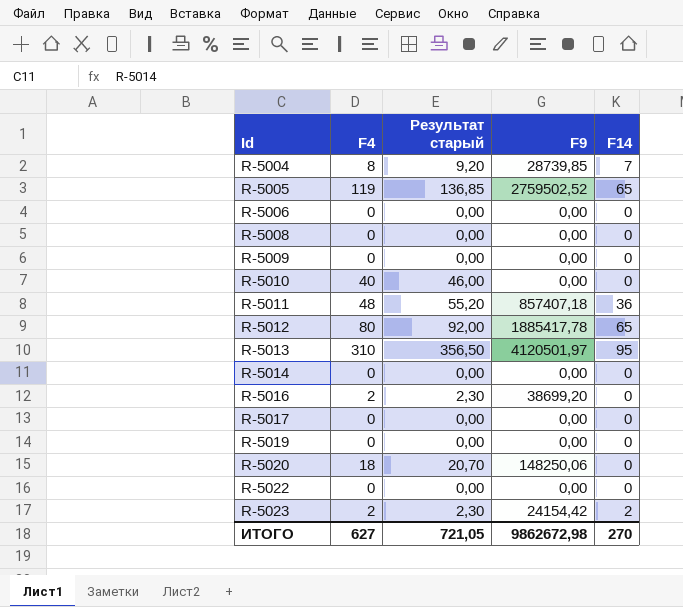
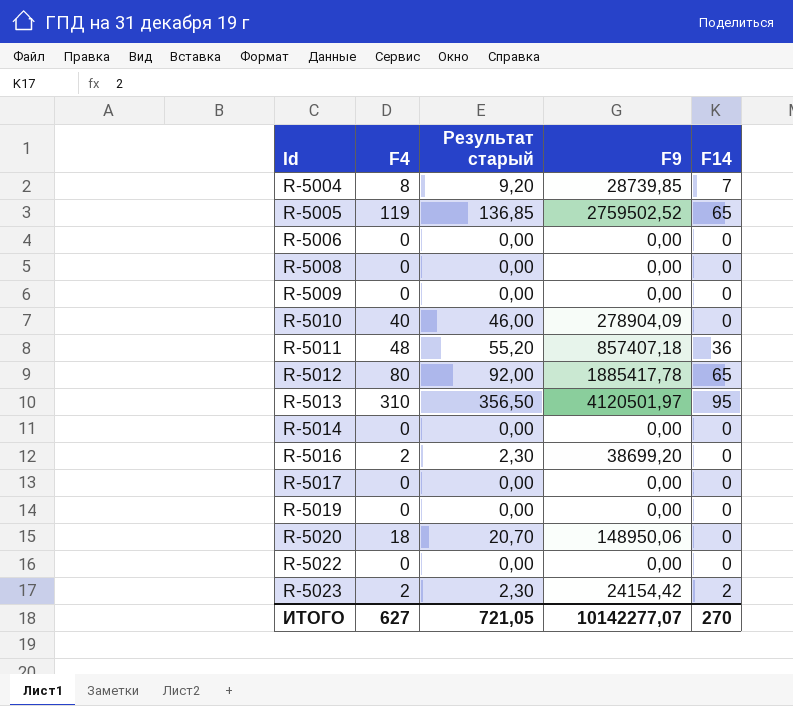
R-5010 | F9: 0,00 -> 278904,09
R-5020 | F9: 148250,06 -> 148950,06
ИТОГО | F9: 9862672,98 -> 10142277,07

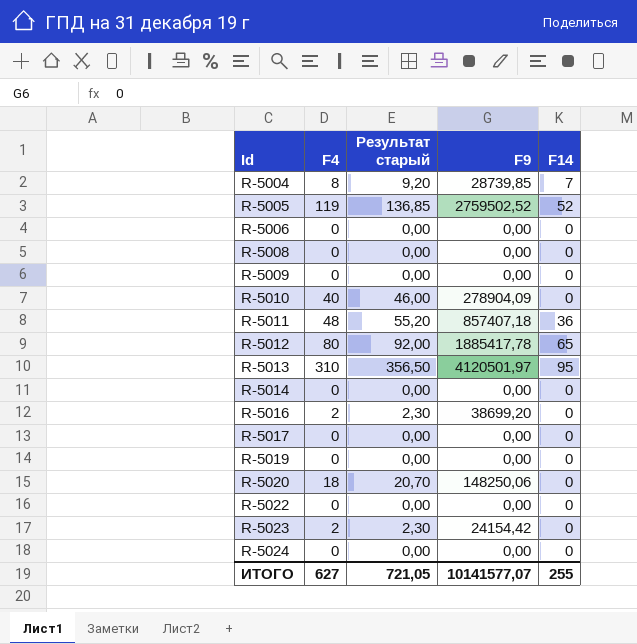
R-5005 | F14: 65 -> 52
R-5020 | F9: 148950,06 -> 148250,06
R-5023 | F14: 2 -> 0
row R-5024: none -> 0 | 0,00 | 0,00 | 0
ИТОГО | F9: 10142277,07 -> 10141577,07
ИТОГО | F14: 270 -> 255

